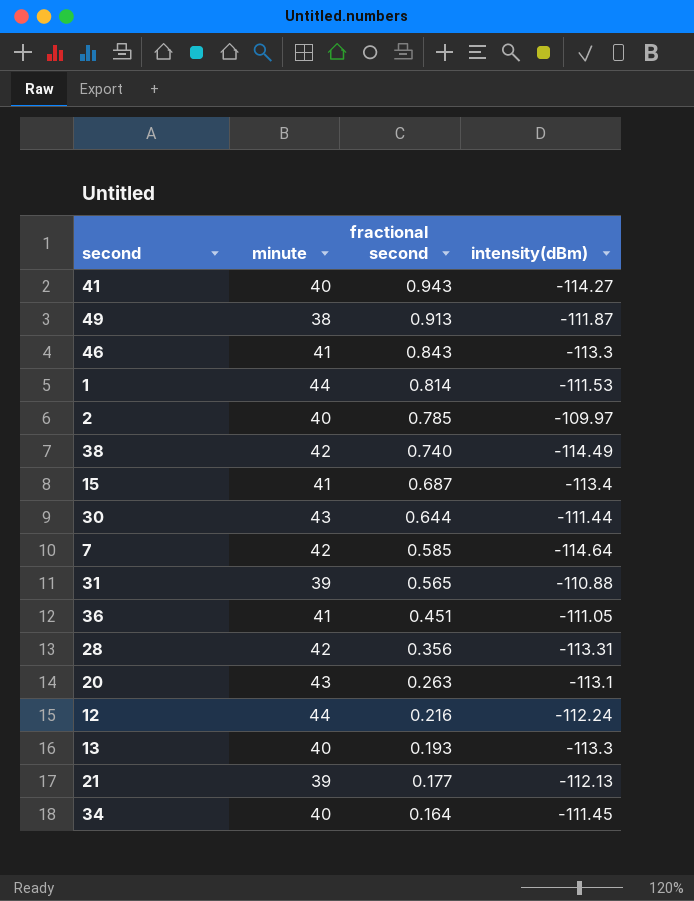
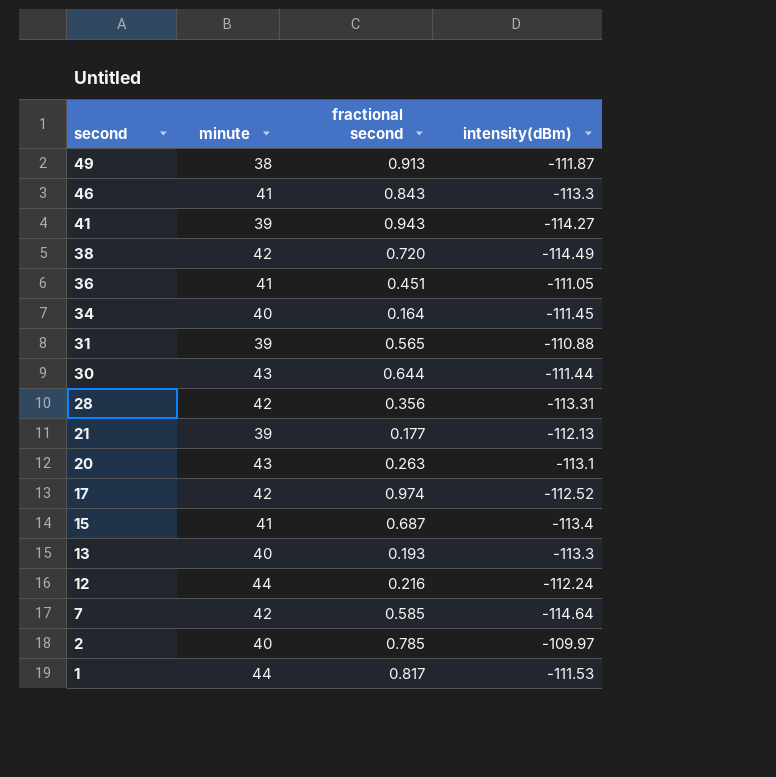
row order: fractional second descending -> second descending
41 | minute: 40 -> 39
38 | fractional second: 0.740 -> 0.720
row 17: none -> 42 | 0.974 | -112.52
1 | fractional second: 0.814 -> 0.817

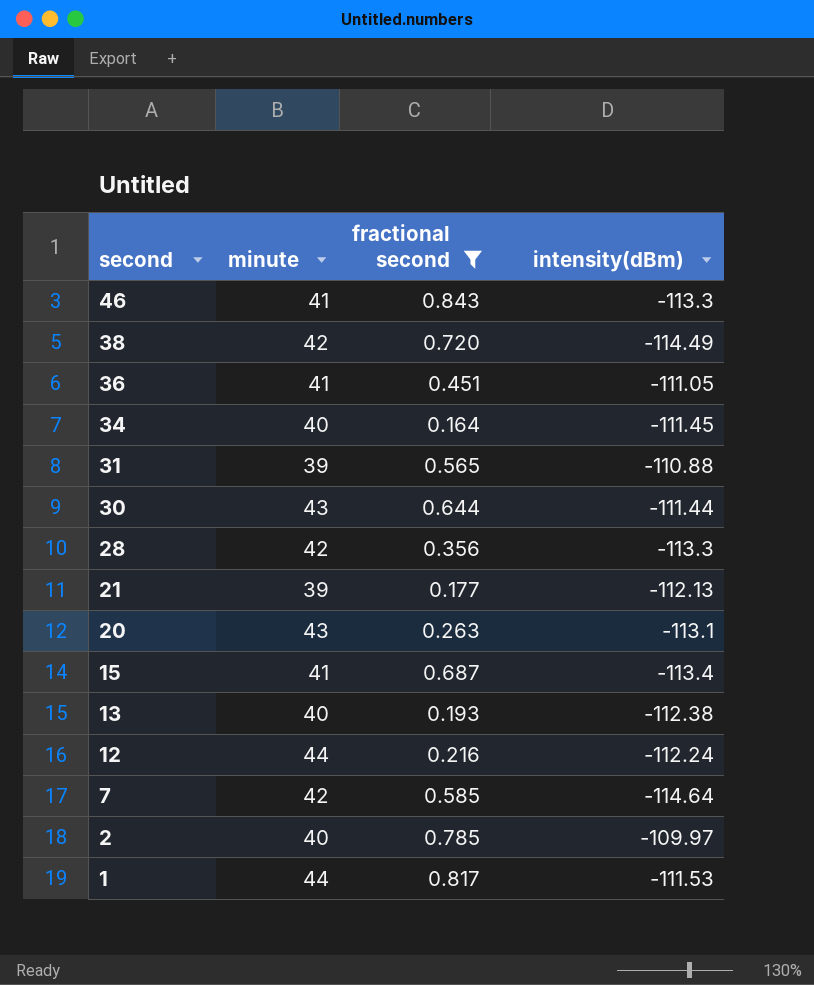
filter: none -> fractional second <= 0.843
28 | intensity(dBm): -113.31 -> -113.3
13 | intensity(dBm): -113.3 -> -112.38

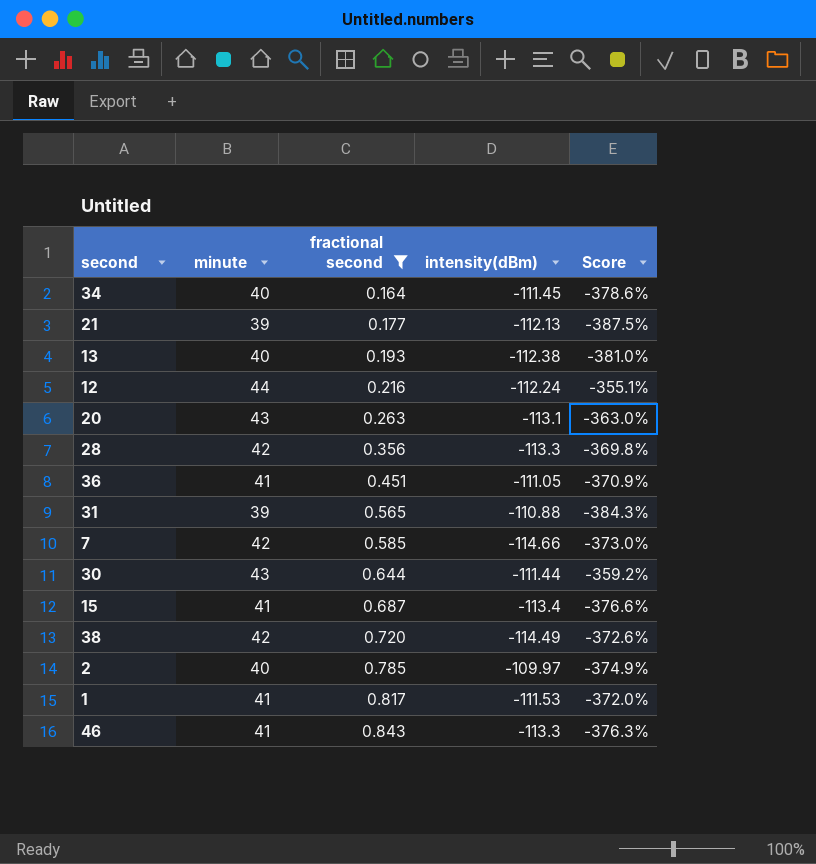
row order: second descending -> fractional second ascending
column Score | formula: none -> ([intensity(dBm)] - [minute]) / [minute]
7 | intensity(dBm): -114.64 -> -114.66
1 | minute: 44 -> 41

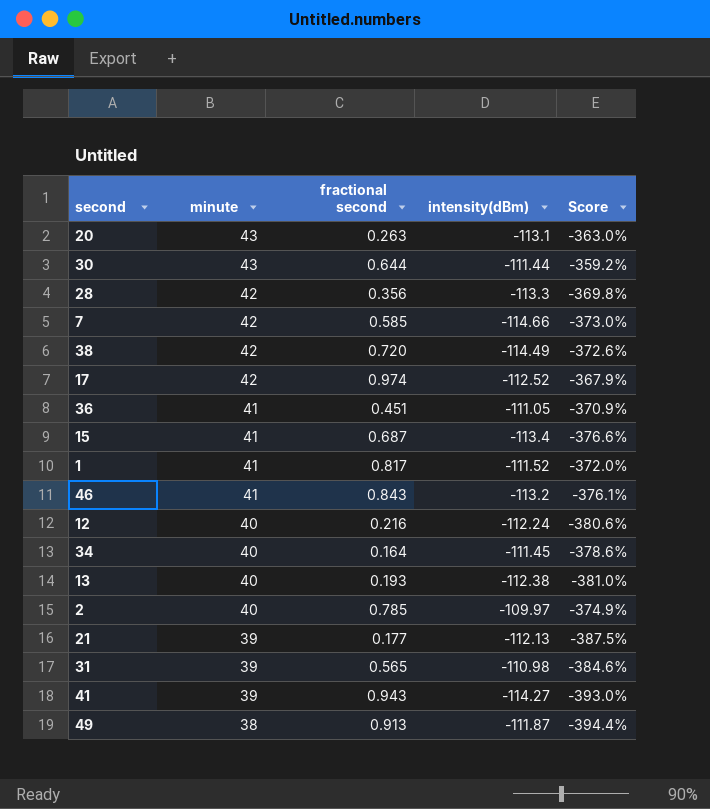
filter: fractional second <= 0.843 -> none
row order: fractional second ascending -> minute descending
1 | intensity(dBm): -111.53 -> -111.52
46 | intensity(dBm): -113.3 -> -113.2
46 | Score: -376.3% -> -376.1%
12 | minute: 44 -> 40
12 | Score: -355.1% -> -380.6%
31 | intensity(dBm): -110.88 -> -110.98
31 | Score: -384.3% -> -384.6%

